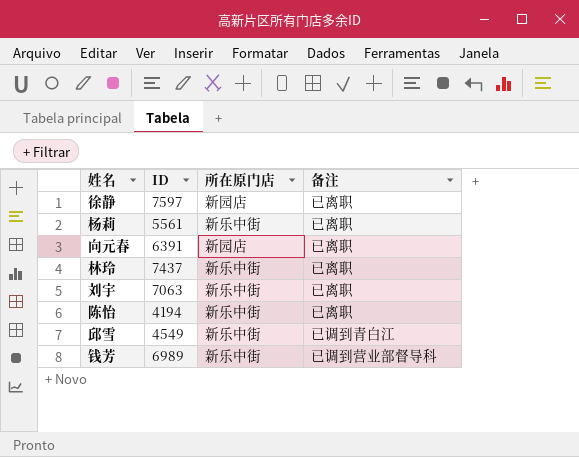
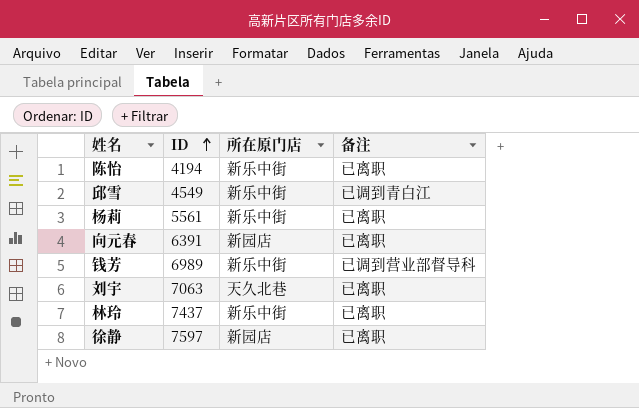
row order: none -> ID ascending
刘宇 | 所在原门店: 新乐中街 -> 天久北巷

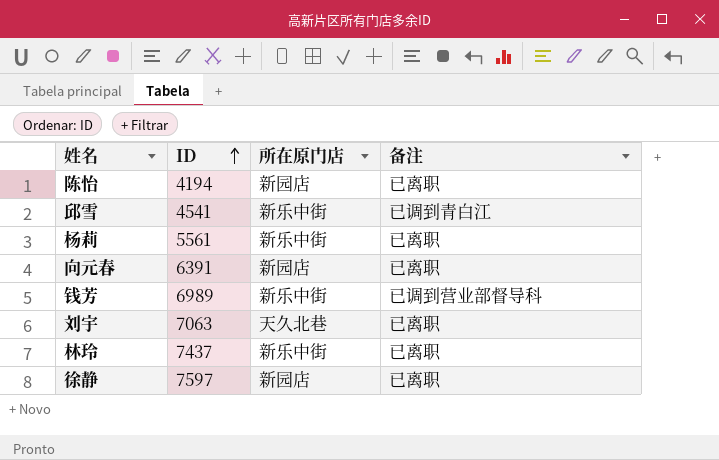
陈怡 | 所在原门店: 新乐中街 -> 新园店
邱雪 | ID: 4549 -> 4541

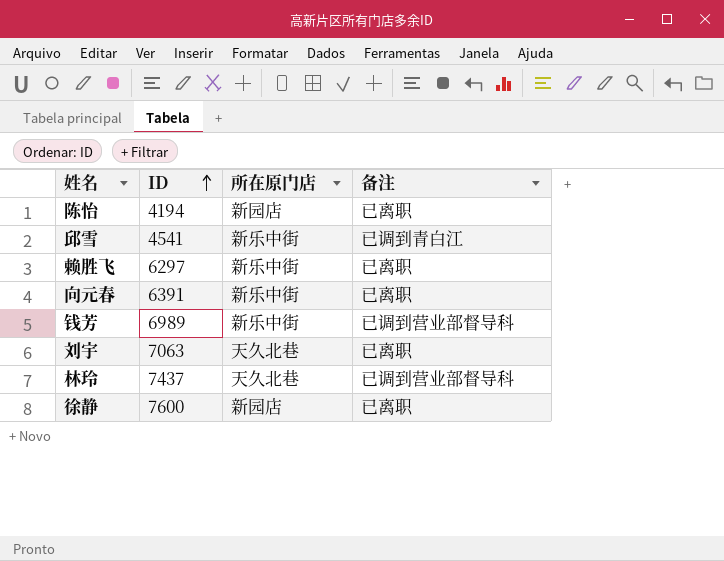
row 杨莉: 5561 | 新乐中街 | 已离职 -> none
row 赖胜飞: none -> 6297 | 新乐中街 | 已离职
向元春 | 所在原门店: 新园店 -> 新乐中街
林玲 | 所在原门店: 新乐中街 -> 天久北巷
林玲 | 备注: 已离职 -> 已调到营业部督导科
徐静 | ID: 7597 -> 7600

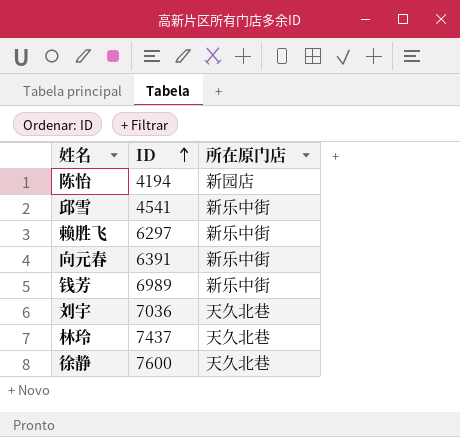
column 备注 | position: 4 -> none
刘宇 | ID: 7063 -> 7036
徐静 | 所在原门店: 新园店 -> 天久北巷

